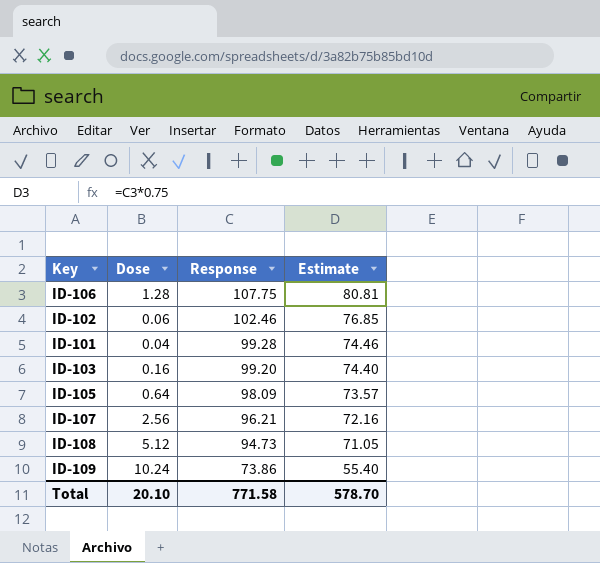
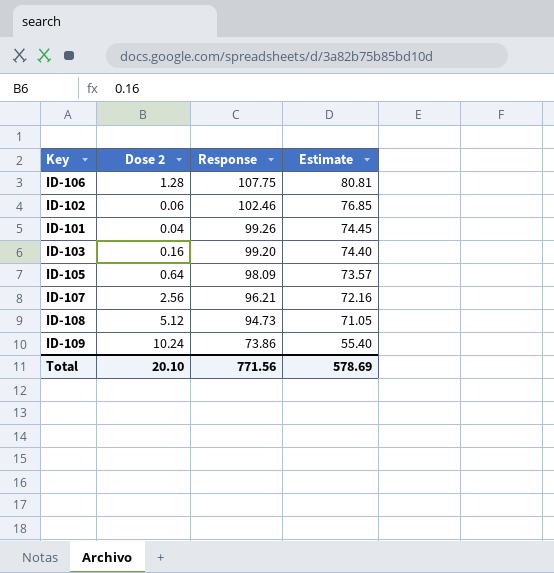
column name: Dose -> Dose 2
ID-101 | Response: 99.28 -> 99.26
ID-101 | Estimate: 74.46 -> 74.45
Total | Response: 771.58 -> 771.56
Total | Estimate: 578.70 -> 578.69

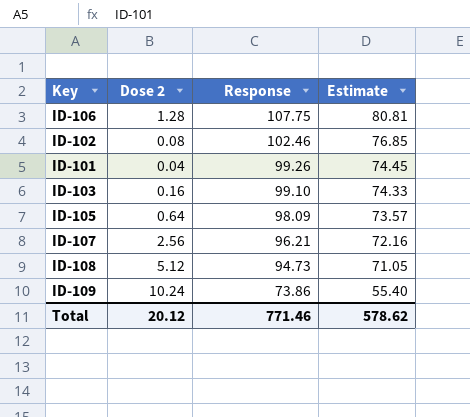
ID-102 | Dose 2: 0.06 -> 0.08
ID-103 | Response: 99.20 -> 99.10
ID-103 | Estimate: 74.40 -> 74.33
Total | Dose 2: 20.10 -> 20.12
Total | Response: 771.56 -> 771.46
Total | Estimate: 578.69 -> 578.62

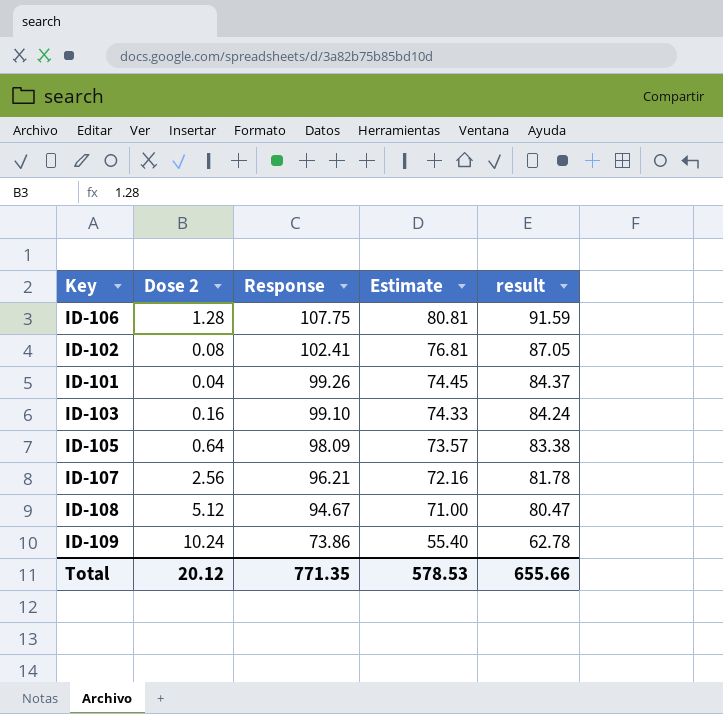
column result | formula: none -> [Response] * 0.85
ID-102 | Response: 102.46 -> 102.41
ID-102 | Estimate: 76.85 -> 76.81
ID-108 | Response: 94.73 -> 94.67
ID-108 | Estimate: 71.05 -> 71.00
Total | Response: 771.46 -> 771.35
Total | Estimate: 578.62 -> 578.53

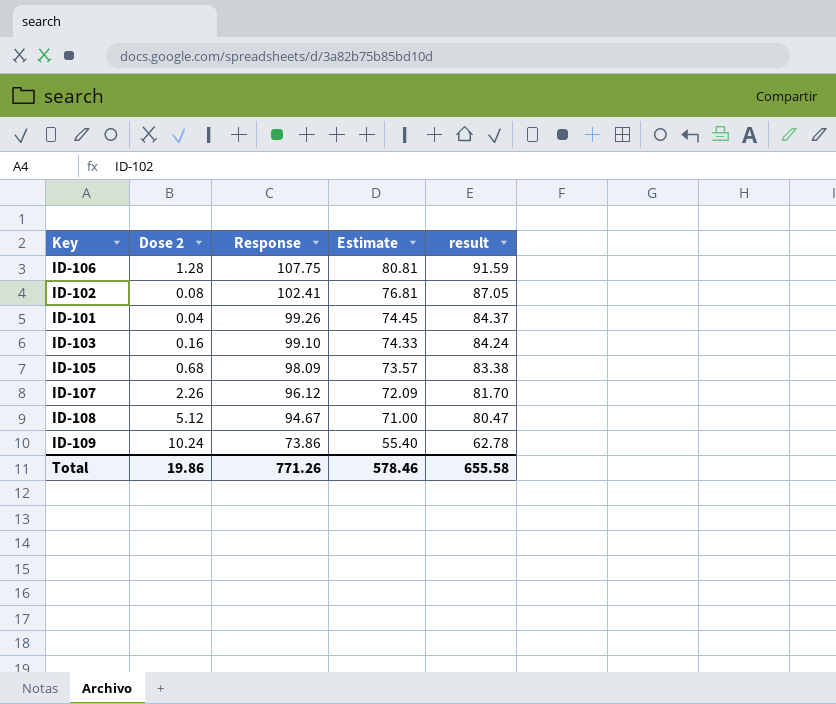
ID-105 | Dose 2: 0.64 -> 0.68
ID-107 | Dose 2: 2.56 -> 2.26
ID-107 | Response: 96.21 -> 96.12
ID-107 | Estimate: 72.16 -> 72.09
ID-107 | result: 81.78 -> 81.70
Total | Dose 2: 20.12 -> 19.86
Total | Response: 771.35 -> 771.26
Total | Estimate: 578.53 -> 578.46
Total | result: 655.66 -> 655.58

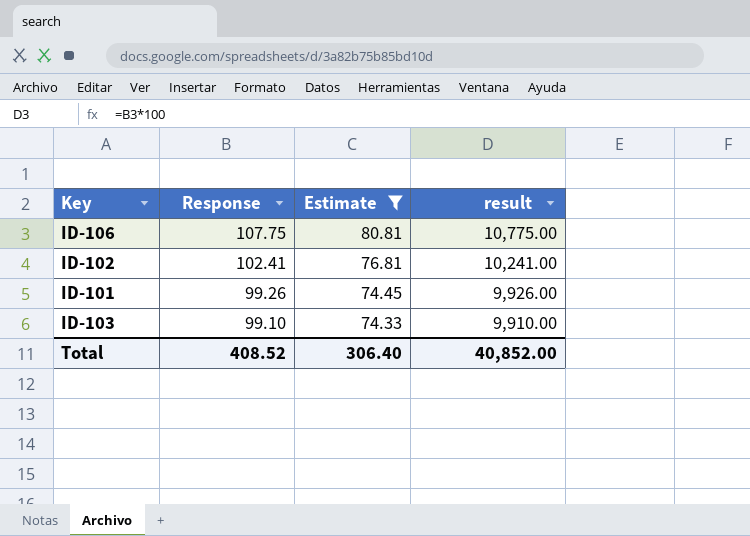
filter: none -> Estimate >= 74.33
column Dose 2 | position: 2 -> none
column result | formula: [Response] * 0.85 -> [Response] * 100
Total | Response: 771.26 -> 408.52
Total | Estimate: 578.46 -> 306.40
Total | result: 655.58 -> 40,852.00

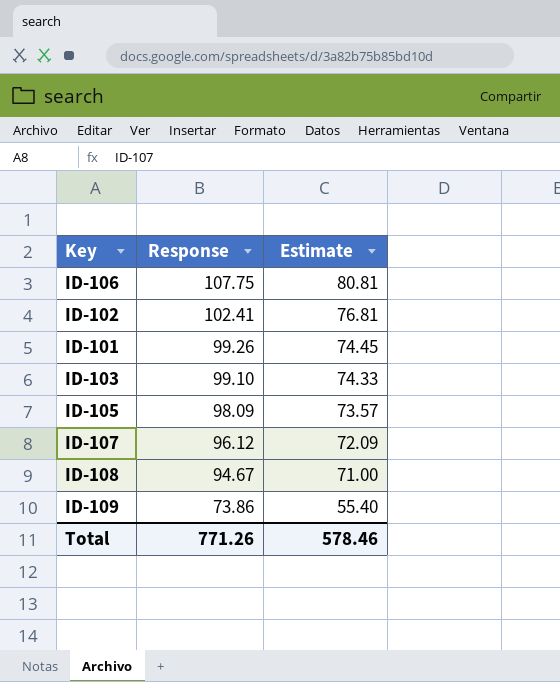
filter: Estimate >= 74.33 -> none
column result | formula: [Response] * 100 -> none
Total | Response: 408.52 -> 771.26
Total | Estimate: 306.40 -> 578.46

